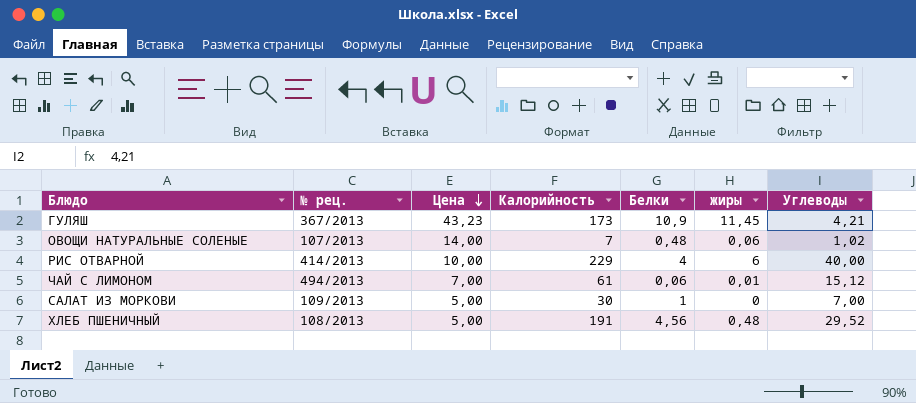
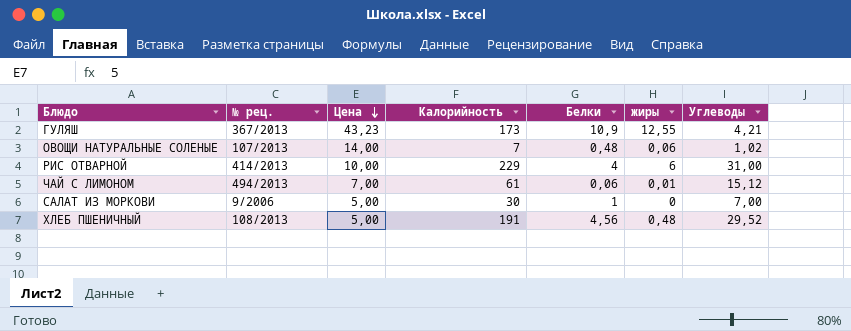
ГУЛЯШ | жиры: 11,45 -> 12,55
РИС ОТВАРНОЙ | Углеводы: 40,00 -> 31,00
САЛАТ ИЗ МОРКОВИ | № рец.: 109/2013 -> 9/2006

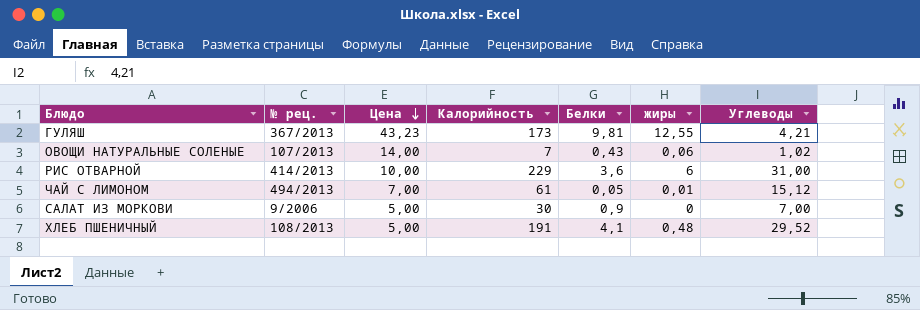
ГУЛЯШ | Белки: 10,9 -> 9,81
ОВОЩИ НАТУРАЛЬНЫЕ СОЛЕНЫЕ | Белки: 0,48 -> 0,43
РИС ОТВАРНОЙ | Белки: 4 -> 3,6
ЧАЙ С ЛИМОНОМ | Белки: 0,06 -> 0,05
САЛАТ ИЗ МОРКОВИ | Белки: 1 -> 0,9
ХЛЕБ ПШЕНИЧНЫЙ | Белки: 4,56 -> 4,1

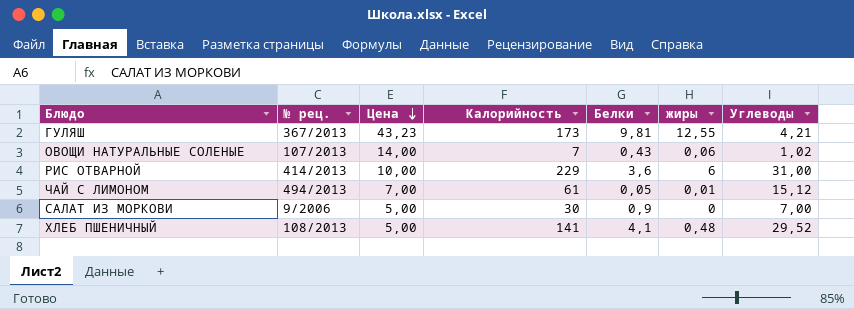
ХЛЕБ ПШЕНИЧНЫЙ | Калорийность: 191 -> 141

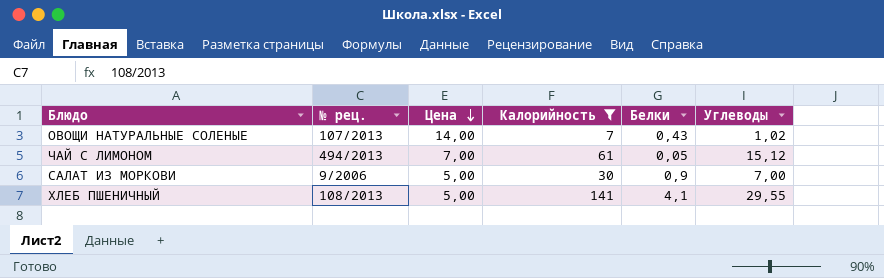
filter: none -> Калорийность <= 141
column жиры | position: 6 -> none
ХЛЕБ ПШЕНИЧНЫЙ | Углеводы: 29,52 -> 29,55

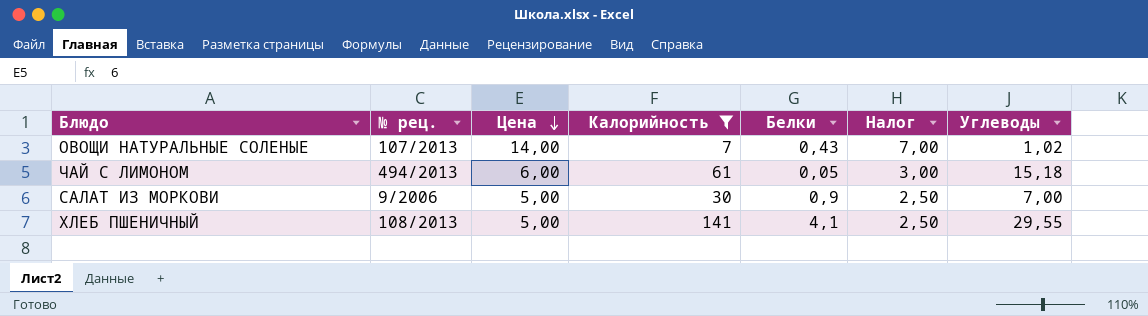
column Налог | formula: none -> [Цена] * 0,5
ЧАЙ С ЛИМОНОМ | Цена: 7,00 -> 6,00
ЧАЙ С ЛИМОНОМ | Углеводы: 15,12 -> 15,18

